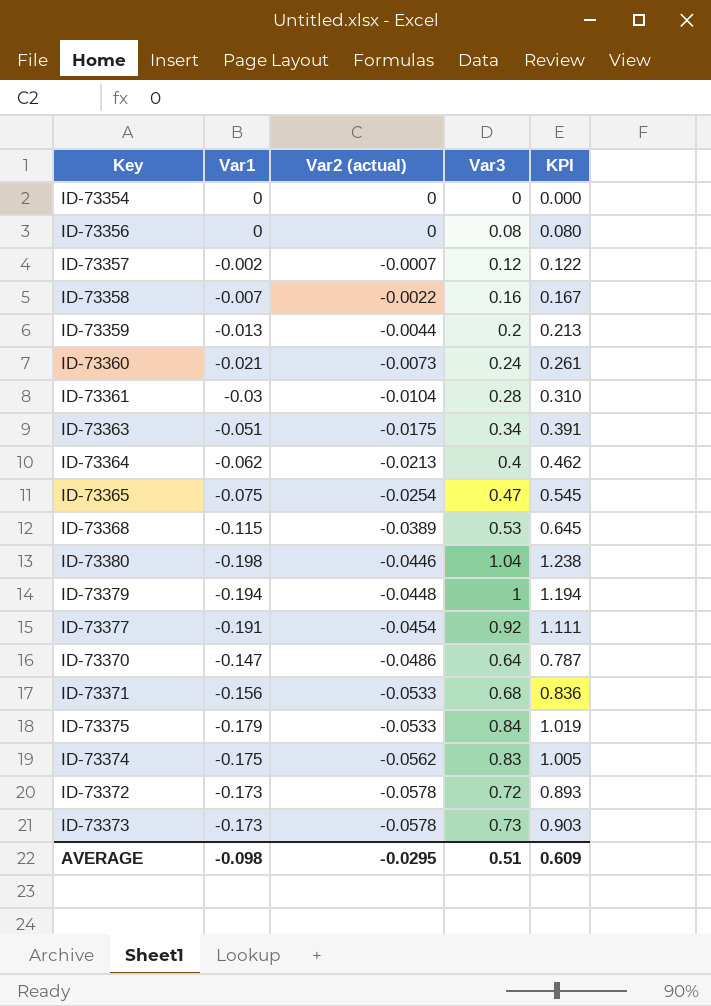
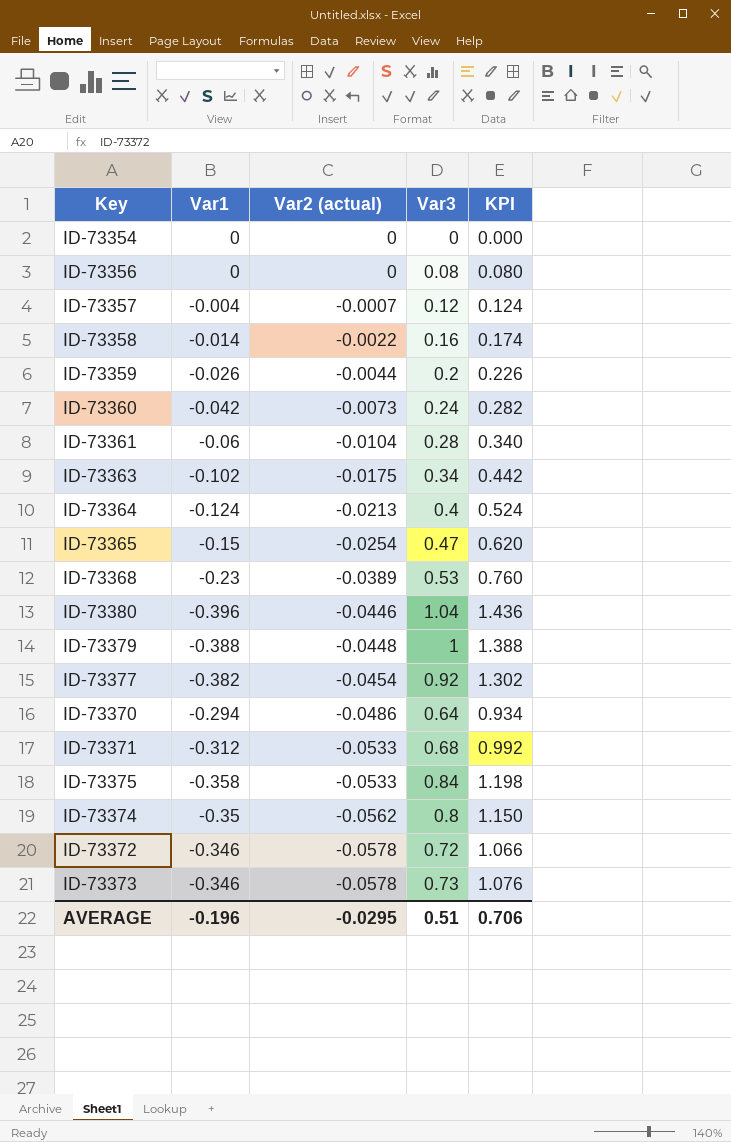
ID-73357 | Var1: -0.002 -> -0.004
ID-73357 | KPI: 0.122 -> 0.124
ID-73358 | Var1: -0.007 -> -0.014
ID-73358 | KPI: 0.167 -> 0.174
ID-73359 | Var1: -0.013 -> -0.026
ID-73359 | KPI: 0.213 -> 0.226
ID-73360 | Var1: -0.021 -> -0.042
ID-73360 | KPI: 0.261 -> 0.282
ID-73361 | Var1: -0.03 -> -0.06
ID-73361 | KPI: 0.310 -> 0.340
ID-73363 | Var1: -0.051 -> -0.102
ID-73363 | KPI: 0.391 -> 0.442
ID-73364 | Var1: -0.062 -> -0.124
ID-73364 | KPI: 0.462 -> 0.524
ID-73365 | Var1: -0.075 -> -0.15
ID-73365 | KPI: 0.545 -> 0.620
ID-73368 | Var1: -0.115 -> -0.23
ID-73368 | KPI: 0.645 -> 0.760
ID-73380 | Var1: -0.198 -> -0.396
ID-73380 | KPI: 1.238 -> 1.436
ID-73379 | Var1: -0.194 -> -0.388
ID-73379 | KPI: 1.194 -> 1.388
ID-73377 | Var1: -0.191 -> -0.382
ID-73377 | KPI: 1.111 -> 1.302
ID-73370 | Var1: -0.147 -> -0.294
ID-73370 | KPI: 0.787 -> 0.934
ID-73371 | Var1: -0.156 -> -0.312
ID-73371 | KPI: 0.836 -> 0.992
ID-73375 | Var1: -0.179 -> -0.358
ID-73375 | KPI: 1.019 -> 1.198
ID-73374 | Var1: -0.175 -> -0.35
ID-73374 | Var3: 0.83 -> 0.8
ID-73374 | KPI: 1.005 -> 1.150
ID-73372 | Var1: -0.173 -> -0.346
ID-73372 | KPI: 0.893 -> 1.066
ID-73373 | Var1: -0.173 -> -0.346
ID-73373 | KPI: 0.903 -> 1.076
AVERAGE | Var1: -0.098 -> -0.196
AVERAGE | KPI: 0.609 -> 0.706

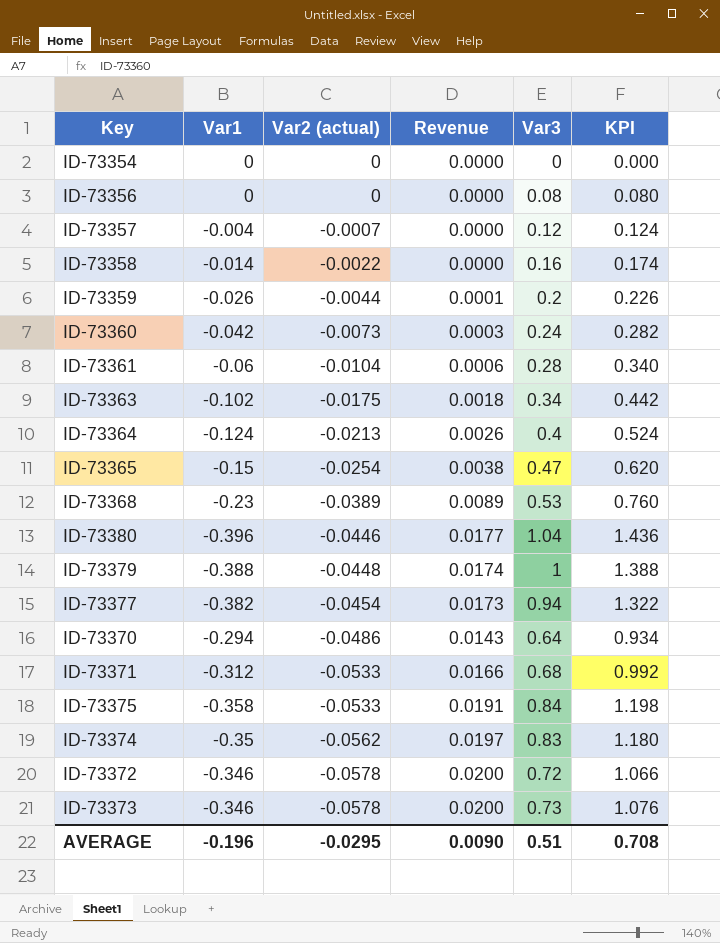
column Revenue | formula: none -> [Var1] * [Var2 (actual)]
ID-73377 | Var3: 0.92 -> 0.94
ID-73377 | KPI: 1.302 -> 1.322
ID-73374 | Var3: 0.8 -> 0.83
ID-73374 | KPI: 1.150 -> 1.180
AVERAGE | KPI: 0.706 -> 0.708

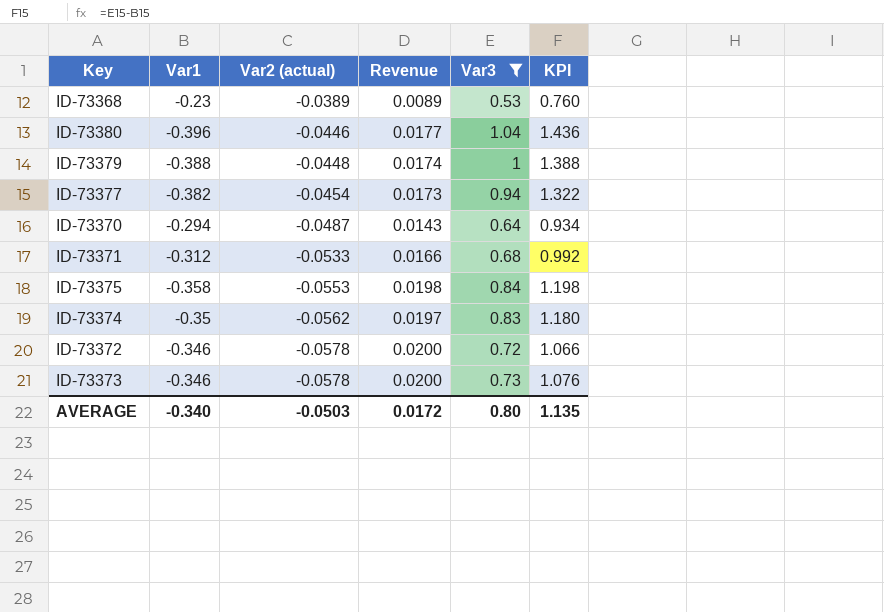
filter: none -> Var3 >= 0.53
ID-73370 | Var2 (actual): -0.0486 -> -0.0487
ID-73375 | Var2 (actual): -0.0533 -> -0.0553
ID-73375 | Revenue: 0.0191 -> 0.0198
AVERAGE | Var1: -0.196 -> -0.340
AVERAGE | Var2 (actual): -0.0295 -> -0.0503
AVERAGE | Revenue: 0.0090 -> 0.0172
AVERAGE | Var3: 0.51 -> 0.80
AVERAGE | KPI: 0.708 -> 1.135

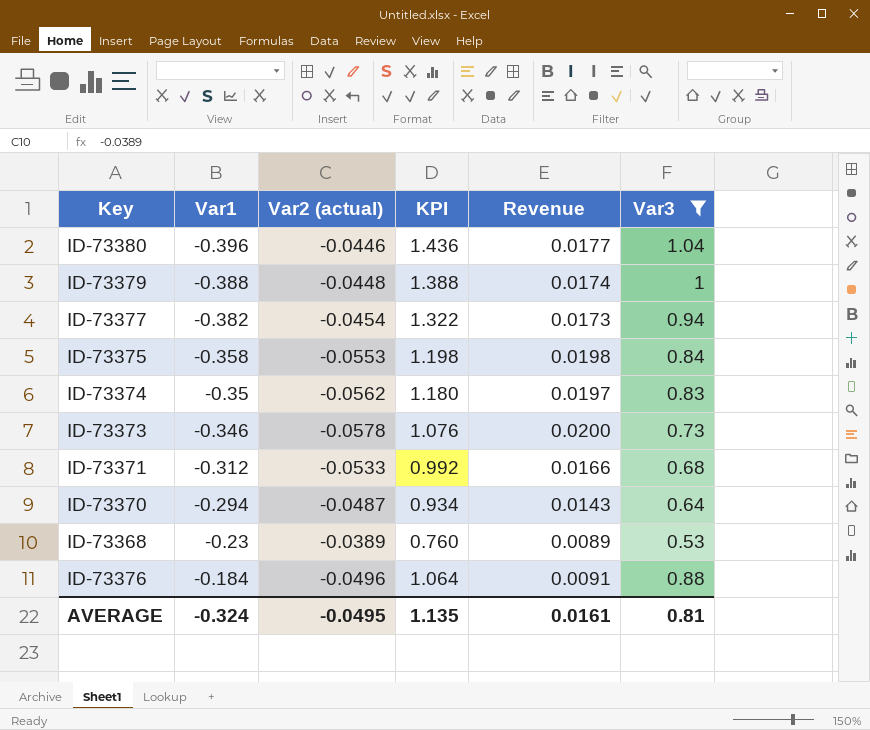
row order: Var2 (actual) descending -> Var1 ascending
column KPI | position: 6 -> 4
row ID-73372: -0.346 | -0.0578 | 0.0200 | 0.72 | 1.066 -> none
row ID-73376: none -> -0.184 | -0.0496 | 1.064 | 0.0091 | 0.88
AVERAGE | Var1: -0.340 -> -0.324
AVERAGE | Var2 (actual): -0.0503 -> -0.0495
AVERAGE | Revenue: 0.0172 -> 0.0161
AVERAGE | Var3: 0.80 -> 0.81

